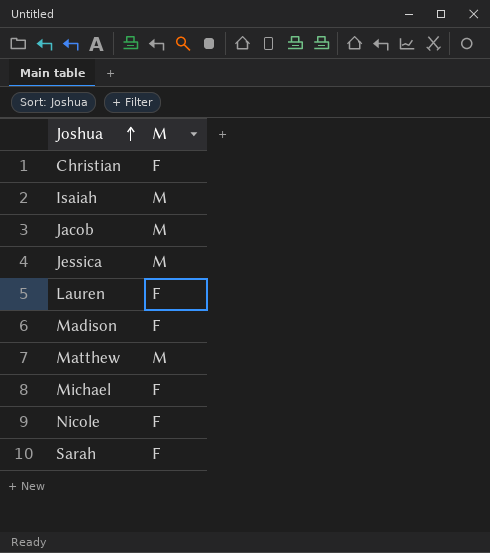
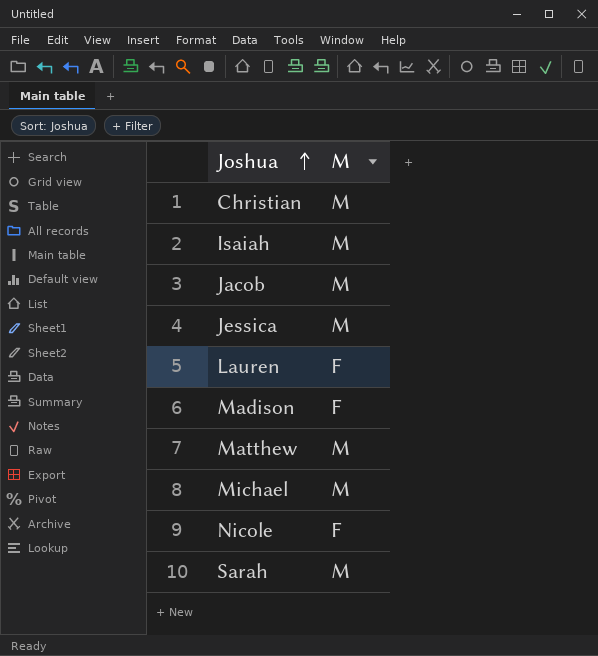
Christian | M: F -> M
Michael | M: F -> M
Sarah | M: F -> M

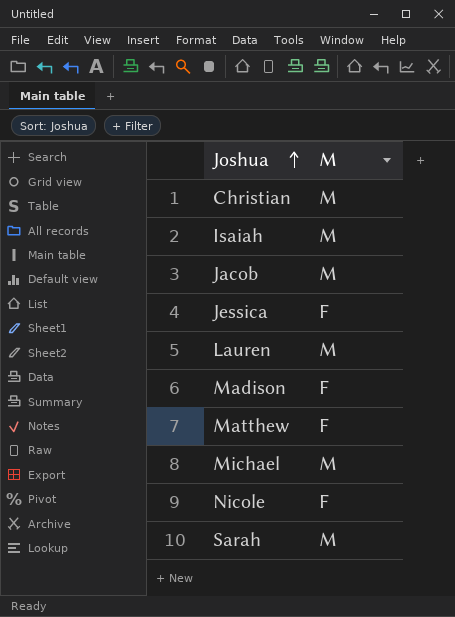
Jessica | M: M -> F
Lauren | M: F -> M
Matthew | M: M -> F

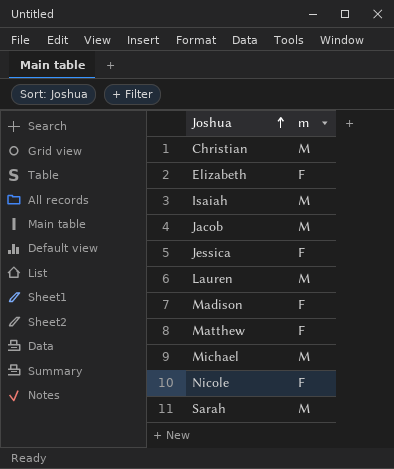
column name: M -> m
row Elizabeth: none -> F

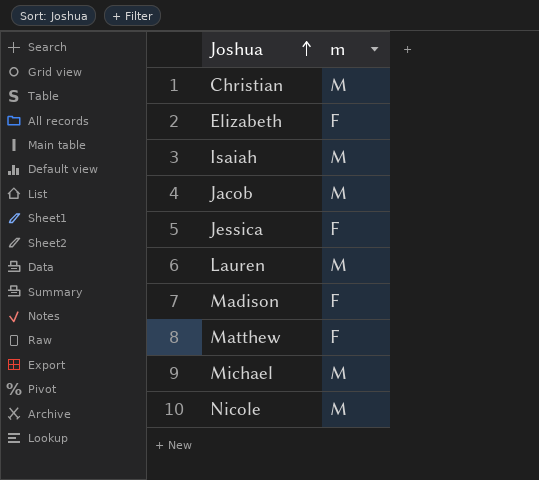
row Sarah: M -> none
Nicole | m: F -> M

